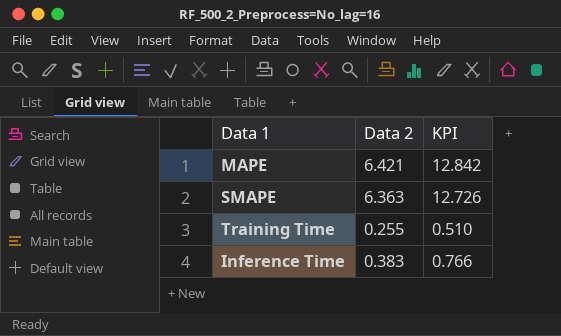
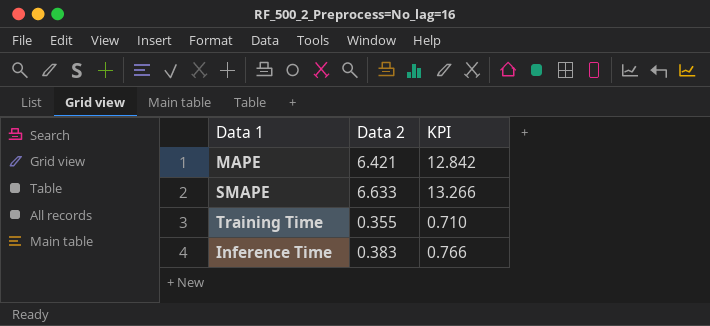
SMAPE | Data 2: 6.363 -> 6.633
SMAPE | KPI: 12.726 -> 13.266
Training Time | Data 2: 0.255 -> 0.355
Training Time | KPI: 0.510 -> 0.710

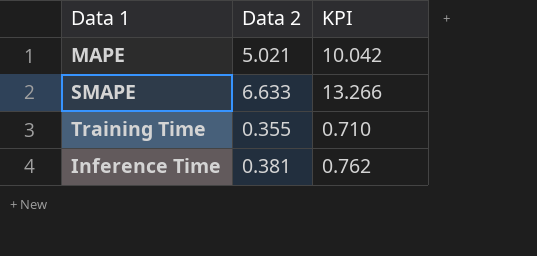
MAPE | Data 2: 6.421 -> 5.021
MAPE | KPI: 12.842 -> 10.042
Inference Time | Data 2: 0.383 -> 0.381
Inference Time | KPI: 0.766 -> 0.762

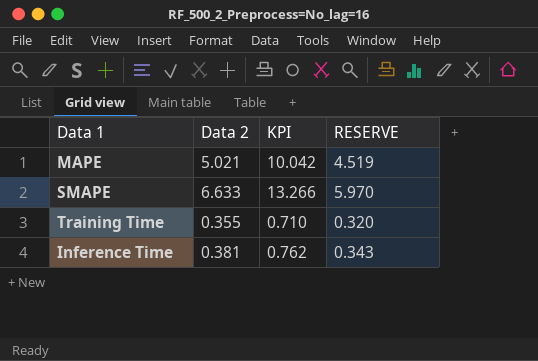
column RESERVE | formula: none -> [Data 2] * 0.9

